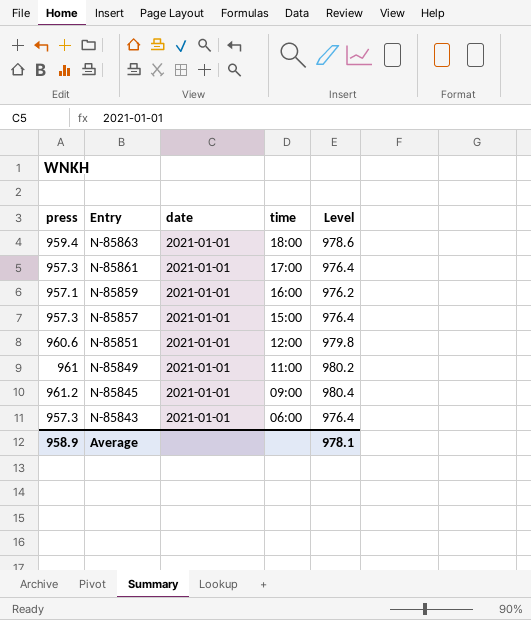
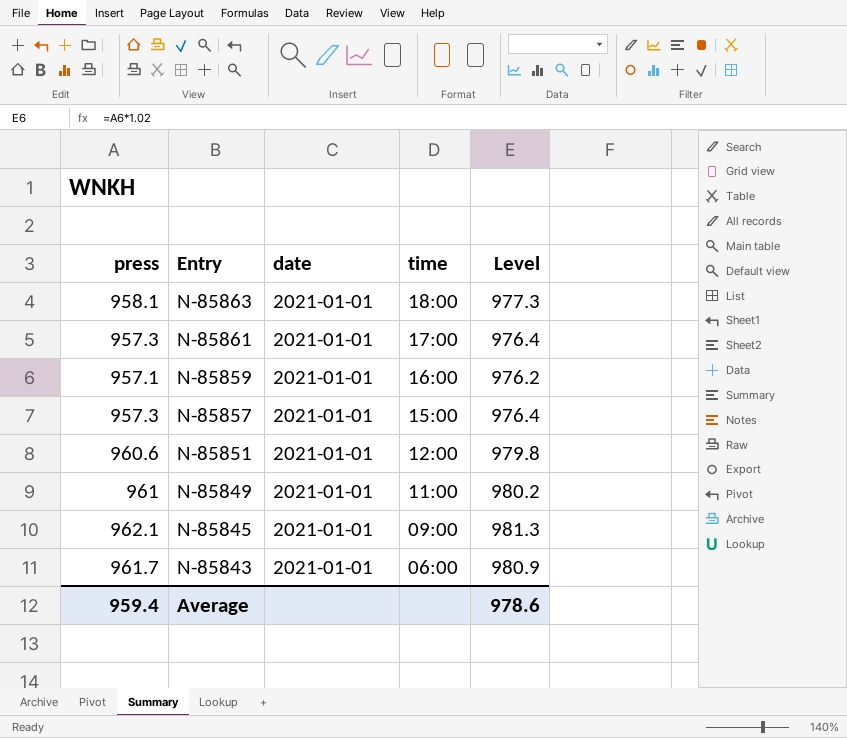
N-85863 | press: 959.4 -> 958.1
N-85863 | Level: 978.6 -> 977.3
N-85845 | press: 961.2 -> 962.1
N-85845 | Level: 980.4 -> 981.3
N-85843 | press: 957.3 -> 961.7
N-85843 | Level: 976.4 -> 980.9
Average | press: 958.9 -> 959.4
Average | Level: 978.1 -> 978.6

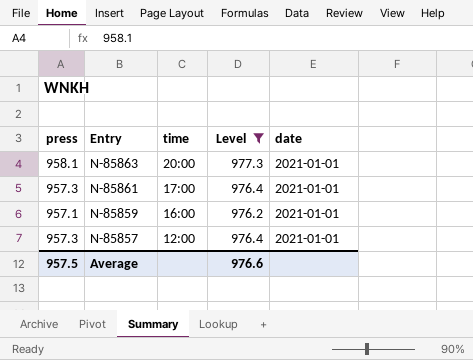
filter: none -> Level <= 977.3
column date | position: 3 -> 5
N-85863 | time: 18:00 -> 20:00
N-85857 | time: 15:00 -> 12:00
Average | press: 959.4 -> 957.5
Average | Level: 978.6 -> 976.6

